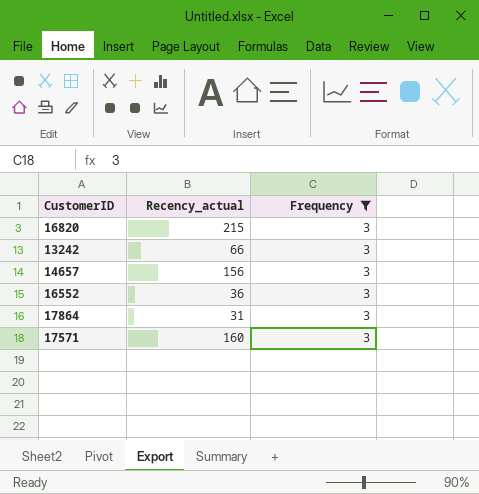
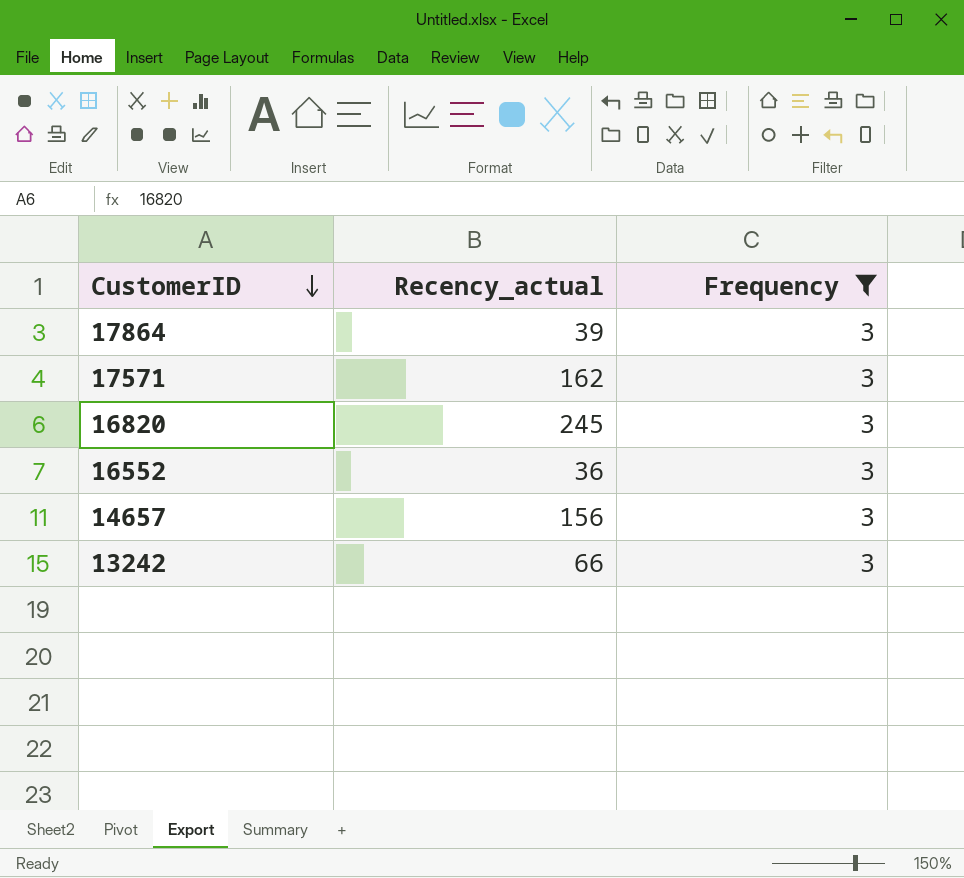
row order: none -> CustomerID descending
17864 | Recency_actual: 31 -> 39
17571 | Recency_actual: 160 -> 162
16820 | Recency_actual: 215 -> 245

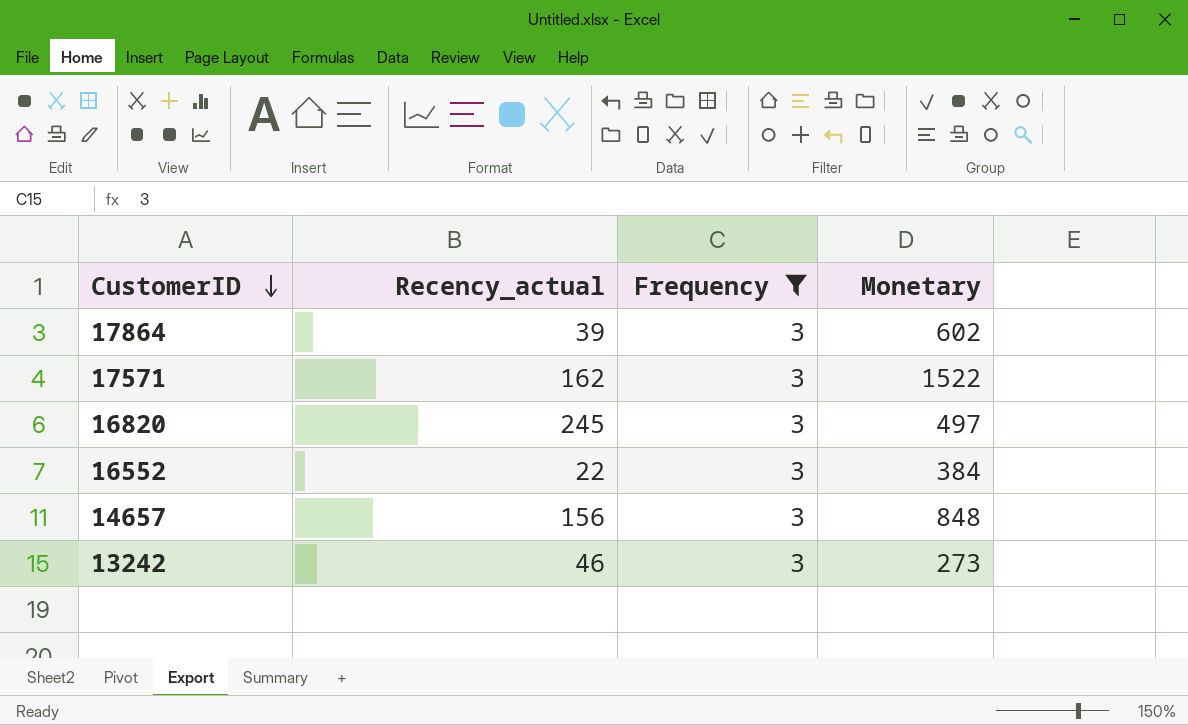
column Monetary | position: none -> 4
16552 | Recency_actual: 36 -> 22
13242 | Recency_actual: 66 -> 46

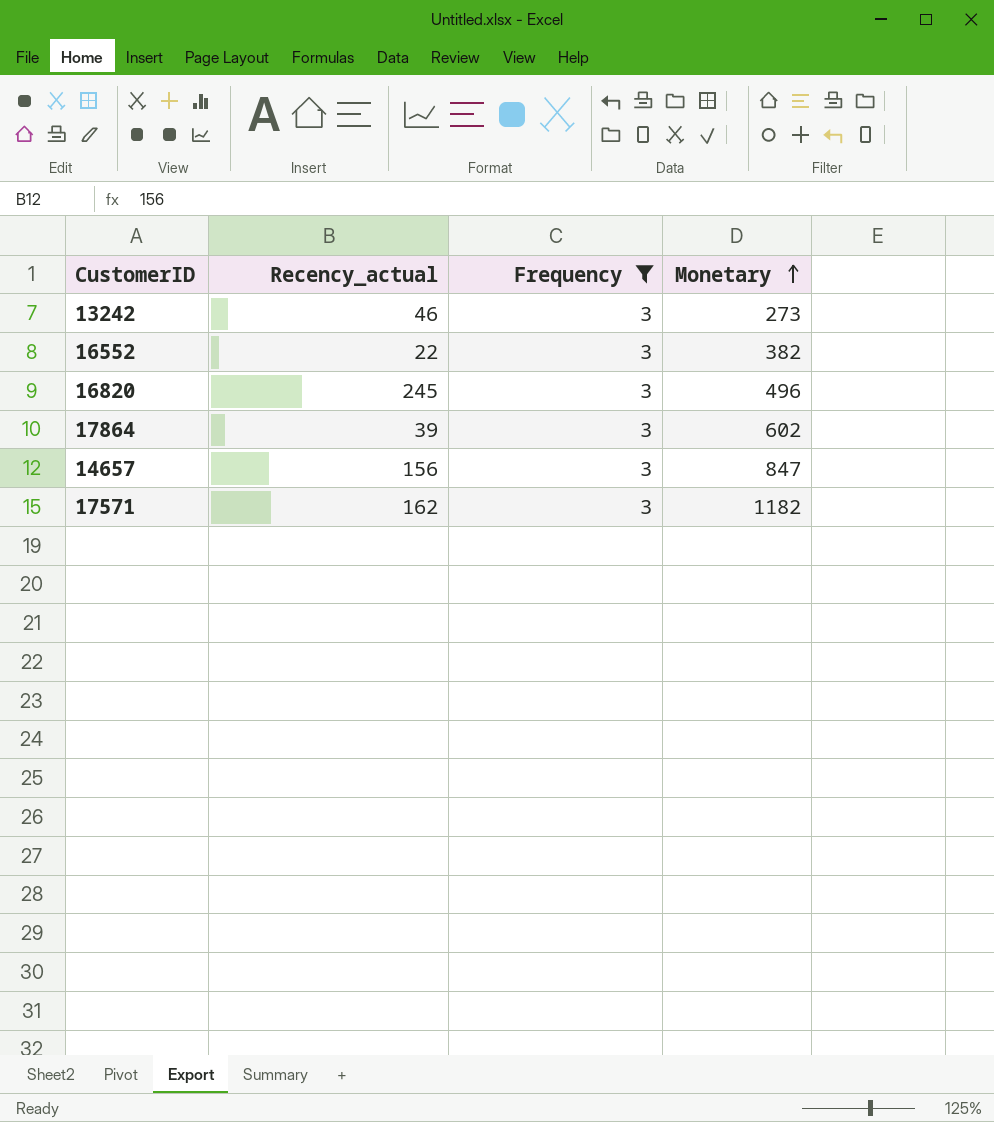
row order: CustomerID descending -> Monetary ascending
16552 | Monetary: 384 -> 382
16820 | Monetary: 497 -> 496
14657 | Monetary: 848 -> 847
17571 | Monetary: 1522 -> 1182

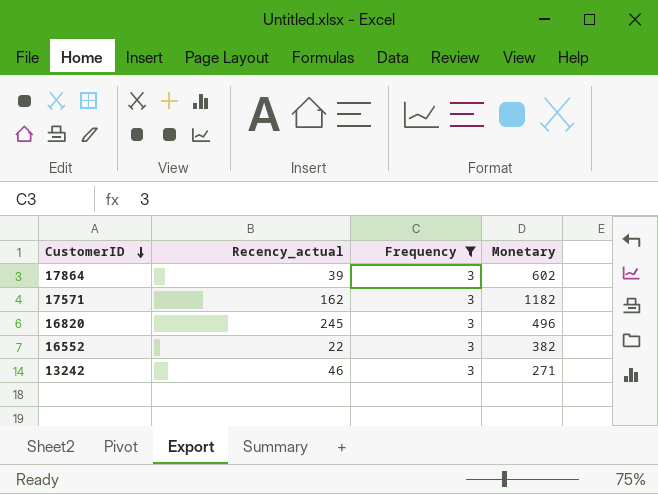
row order: Monetary ascending -> CustomerID descending
row 14657: 156 | 3 | 847 -> none
13242 | Monetary: 273 -> 271

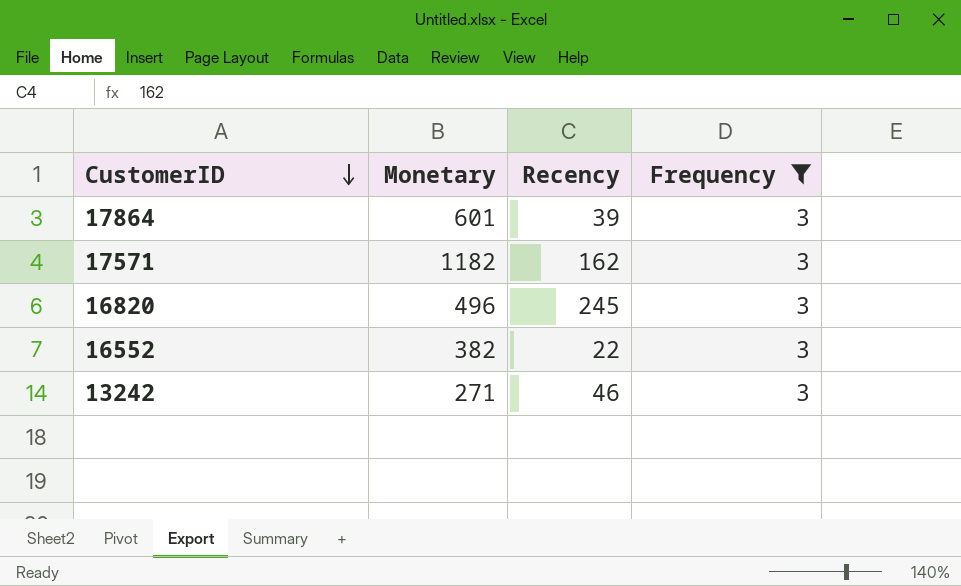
column Monetary | position: 4 -> 2
column name: Recency_actual -> Recency
17864 | Monetary: 602 -> 601

